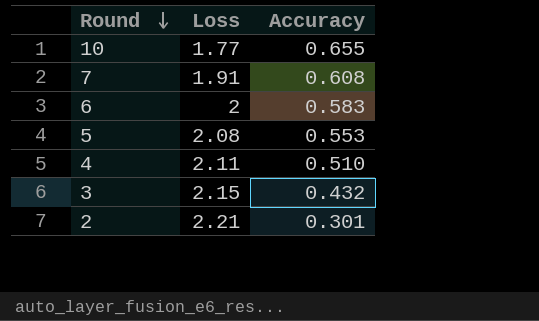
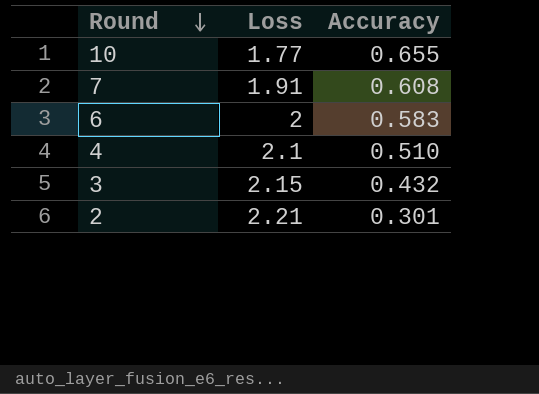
row 5: 2.08 | 0.553 -> none
4 | Loss: 2.11 -> 2.1

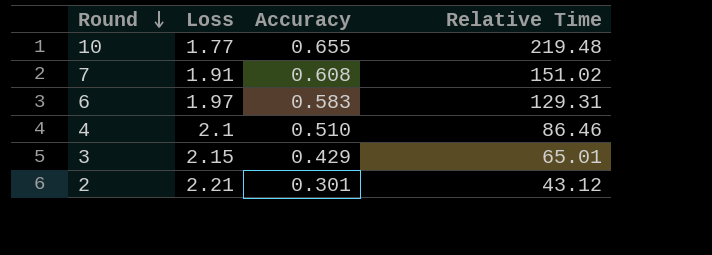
column Relative Time | position: none -> 4
6 | Loss: 2 -> 1.97
3 | Accuracy: 0.432 -> 0.429

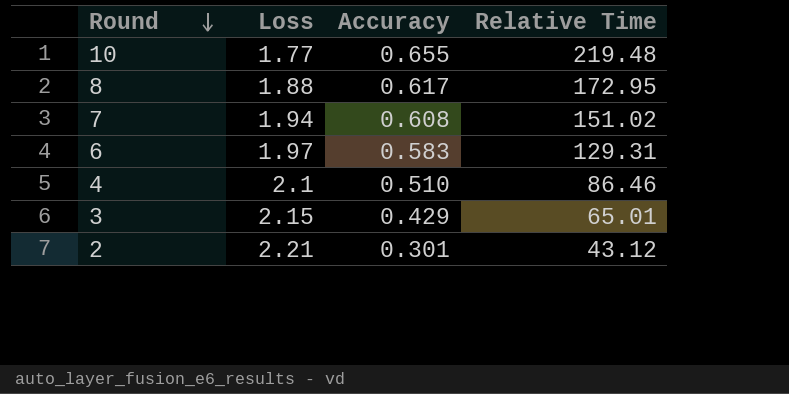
row 8: none -> 1.88 | 0.617 | 172.95
7 | Loss: 1.91 -> 1.94

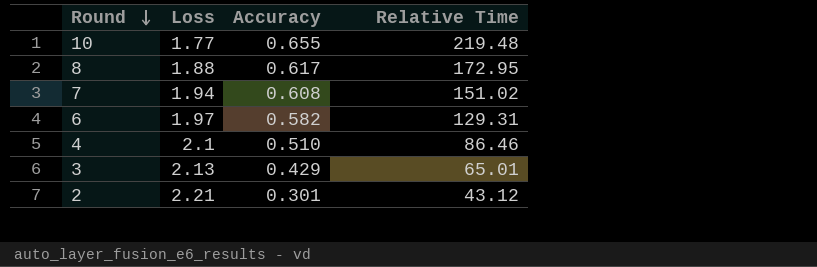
6 | Accuracy: 0.583 -> 0.582
3 | Loss: 2.15 -> 2.13

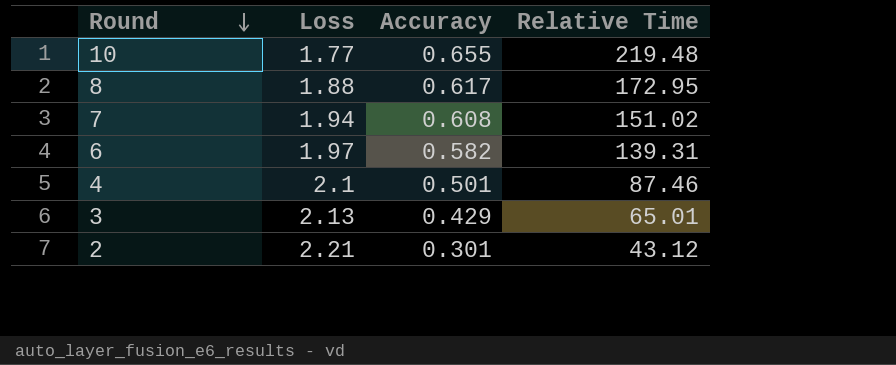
6 | Relative Time: 129.31 -> 139.31
4 | Accuracy: 0.510 -> 0.501
4 | Relative Time: 86.46 -> 87.46

